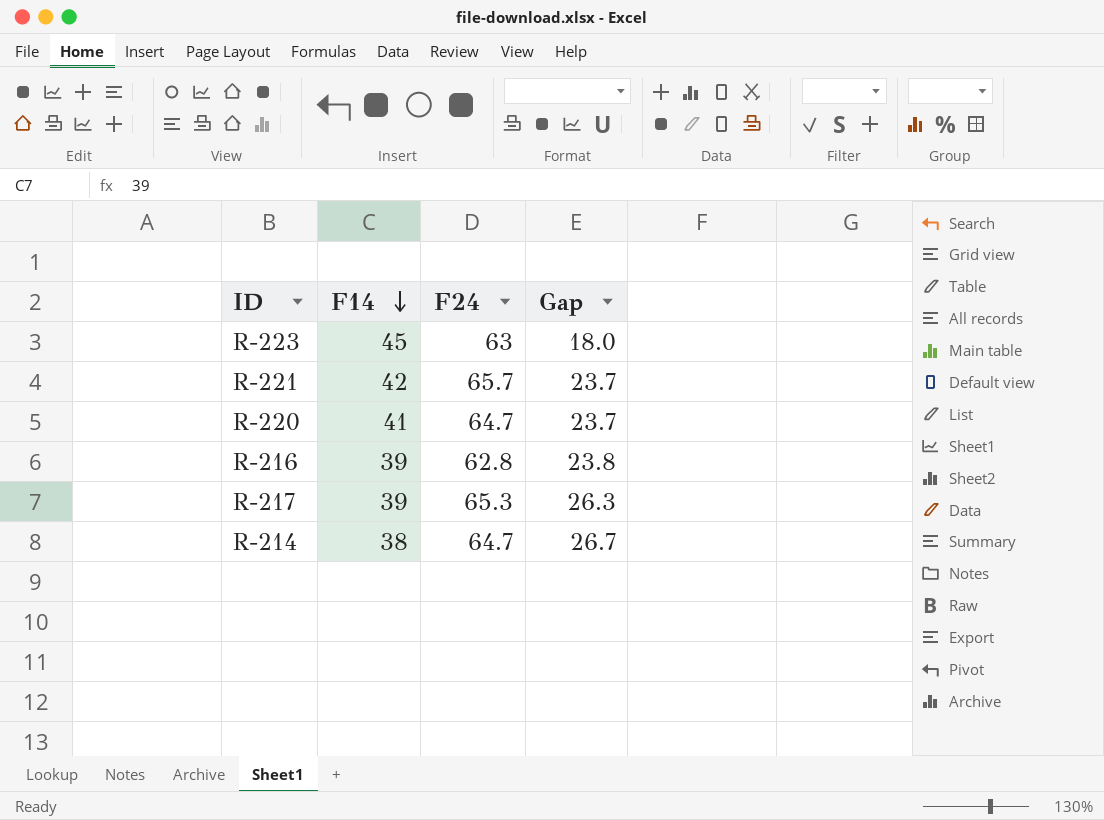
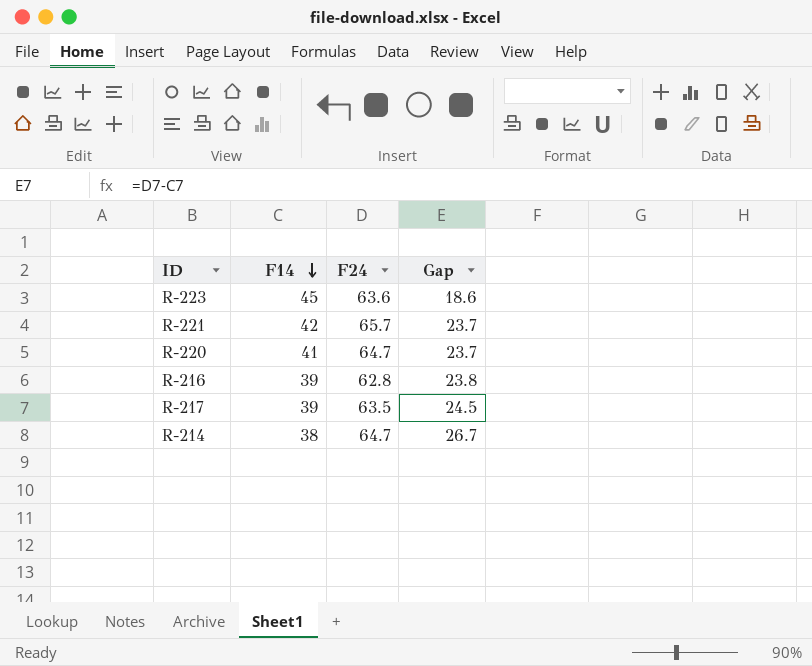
R-223 | F24: 63 -> 63.6
R-223 | Gap: 18.0 -> 18.6
R-217 | F24: 65.3 -> 63.5
R-217 | Gap: 26.3 -> 24.5

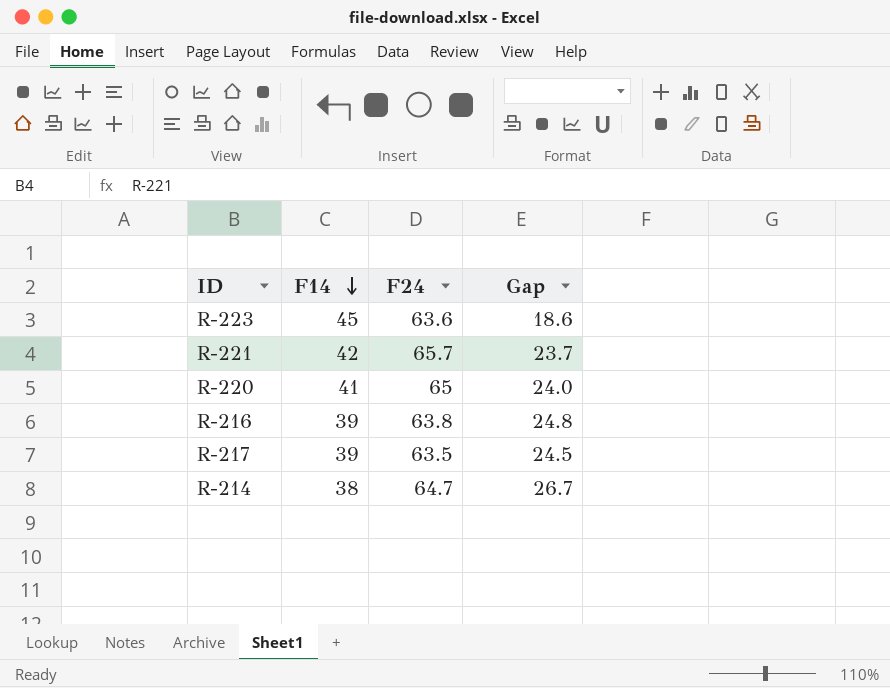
R-220 | F24: 64.7 -> 65
R-220 | Gap: 23.7 -> 24.0
R-216 | F24: 62.8 -> 63.8
R-216 | Gap: 23.8 -> 24.8

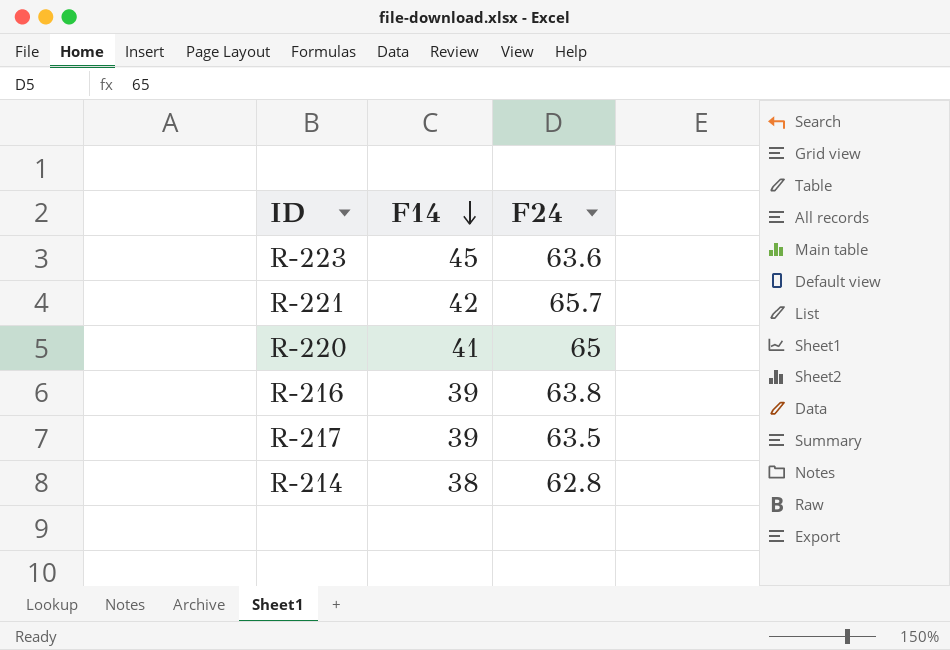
column Gap | formula: [F24] - [F14] -> none
R-214 | F24: 64.7 -> 62.8

